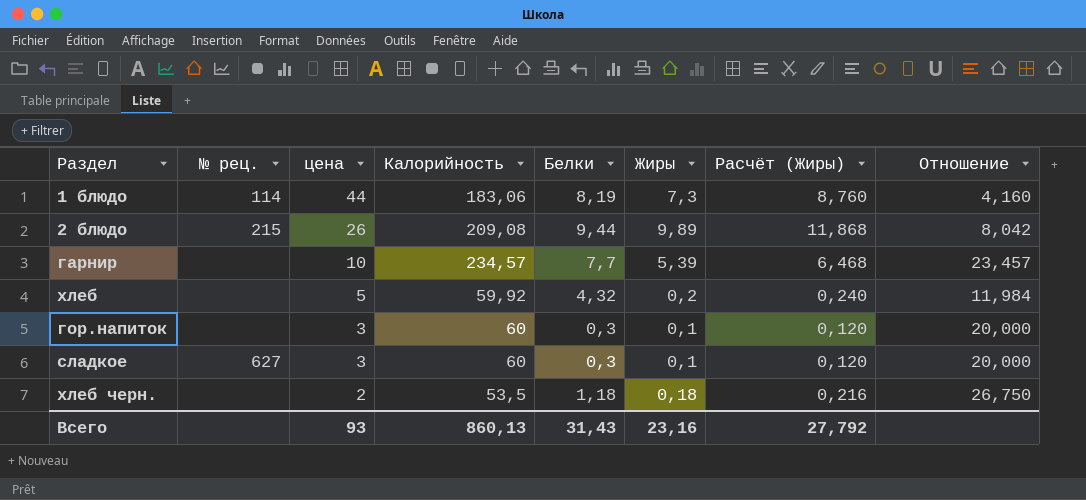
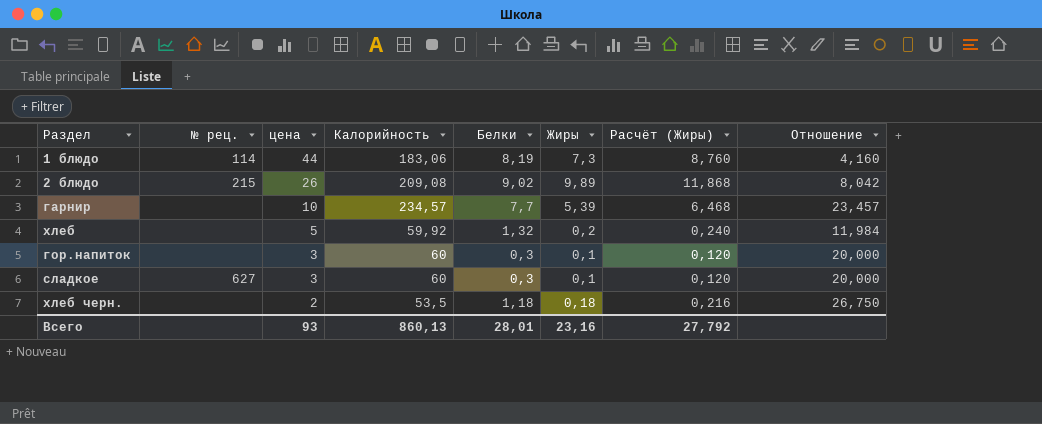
2 блюдо | Белки: 9,44 -> 9,02
хлеб | Белки: 4,32 -> 1,32
Всего | Белки: 31,43 -> 28,01

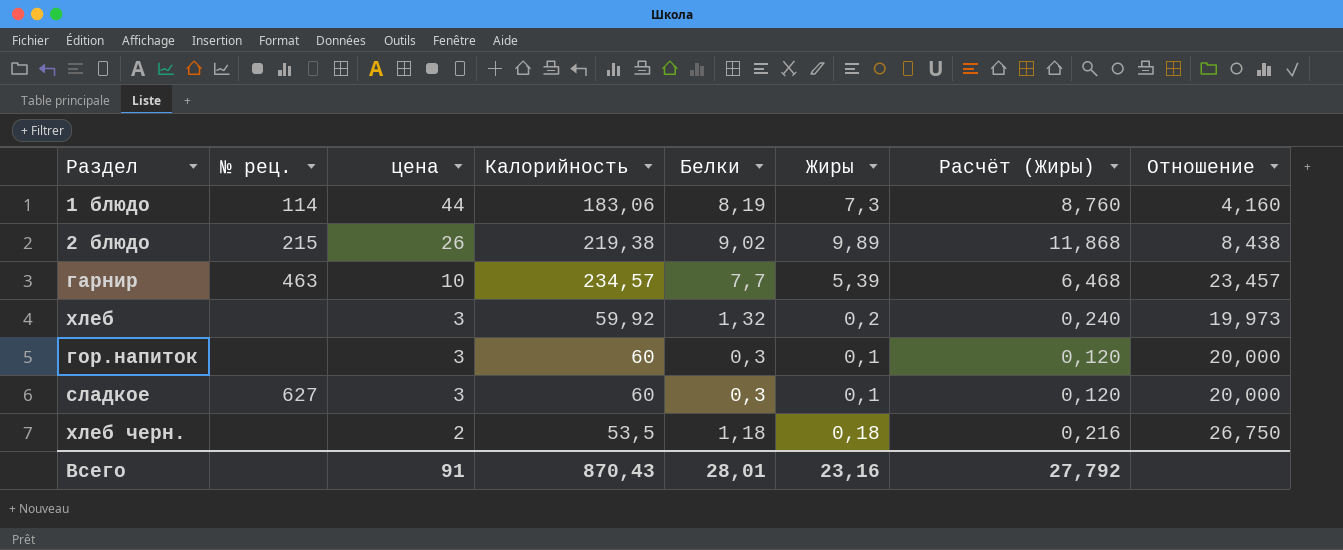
2 блюдо | Калорийность: 209,08 -> 219,38
2 блюдо | Отношение: 8,042 -> 8,438
гарнир | № рец.: none -> 463
хлеб | цена: 5 -> 3
хлеб | Отношение: 11,984 -> 19,973
Всего | цена: 93 -> 91
Всего | Калорийность: 860,13 -> 870,43

